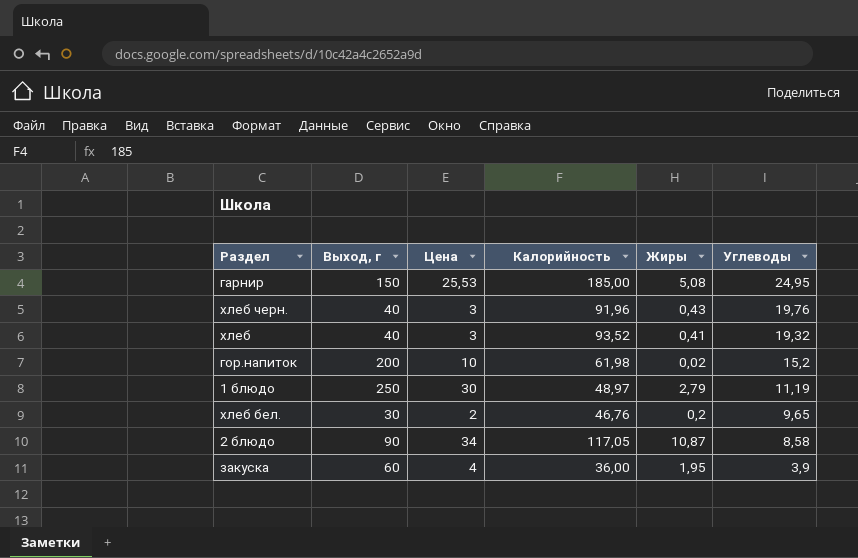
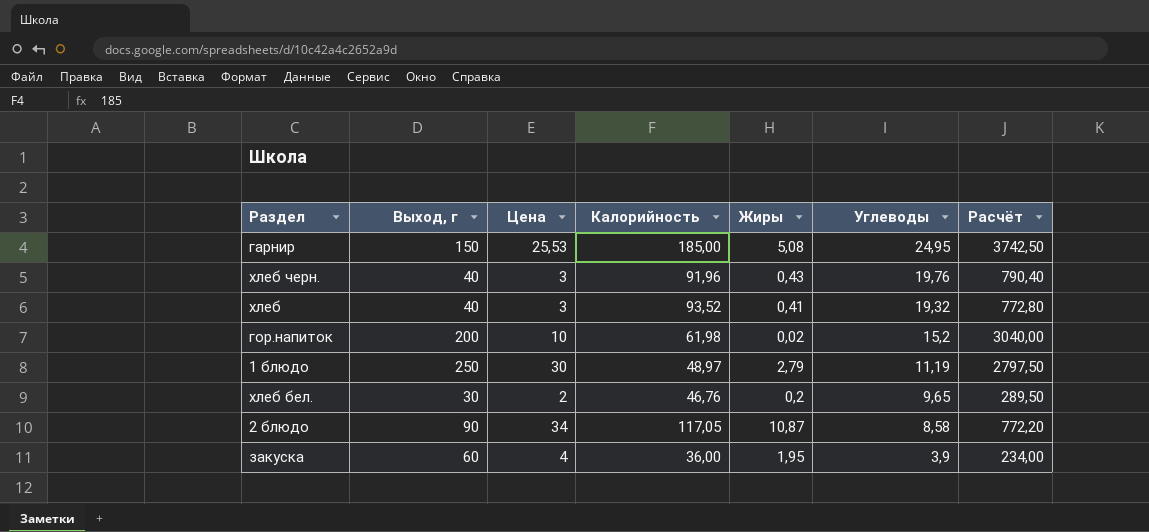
column Расчёт | formula: none -> [Выход, г] * [Углеводы]

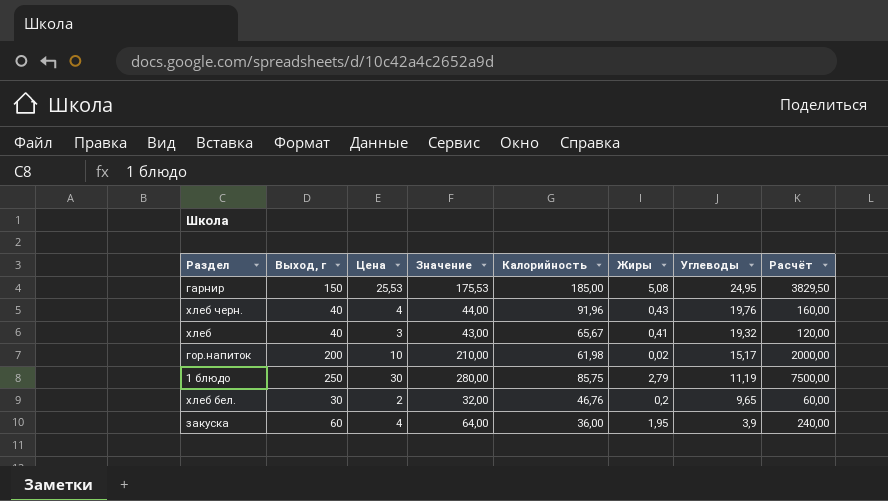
column Значение | formula: none -> [Выход, г] + [Цена]
column Расчёт | formula: [Выход, г] * [Углеводы] -> [Выход, г] * [Цена]
row 2 блюдо: 90 | 34 | 117,05 | 10,87 | 8,58 | 772,20 -> none
хлеб черн. | Цена: 3 -> 4
хлеб | Калорийность: 93,52 -> 65,67
гор.напиток | Углеводы: 15,2 -> 15,17
1 блюдо | Калорийность: 48,97 -> 85,75

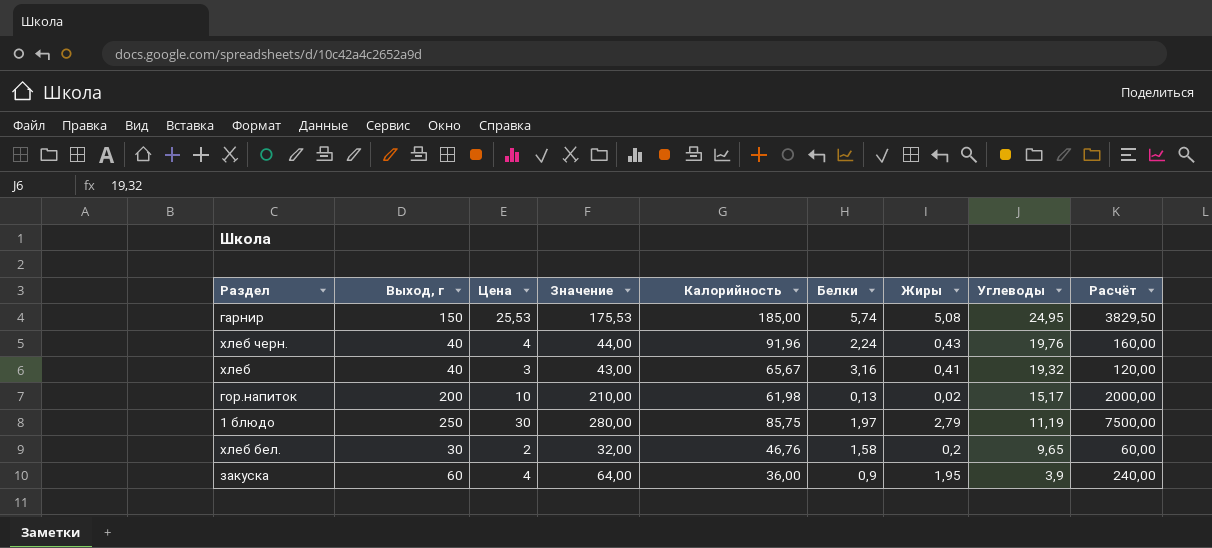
column Белки | position: none -> 6

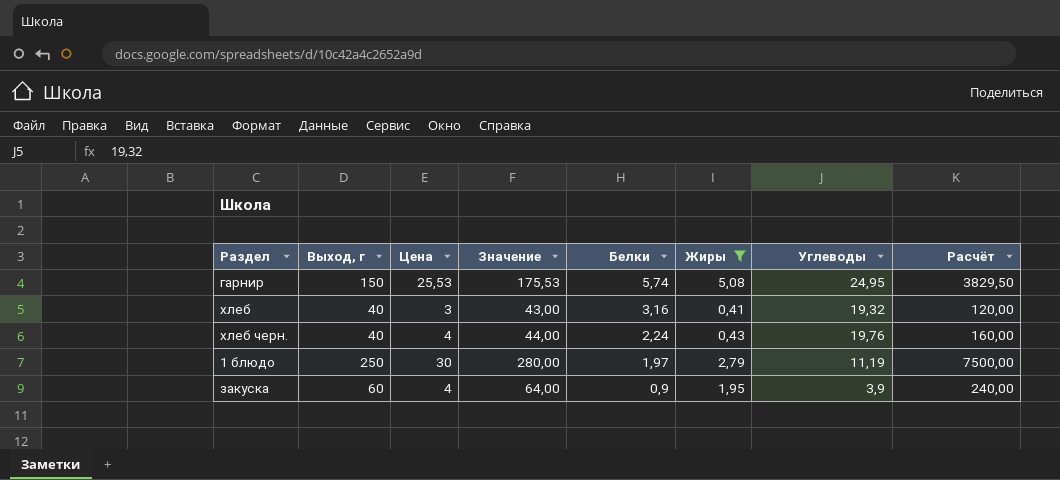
filter: none -> Жиры >= 0,41
row order: Углеводы descending -> Белки descending
column Калорийность | position: 5 -> none

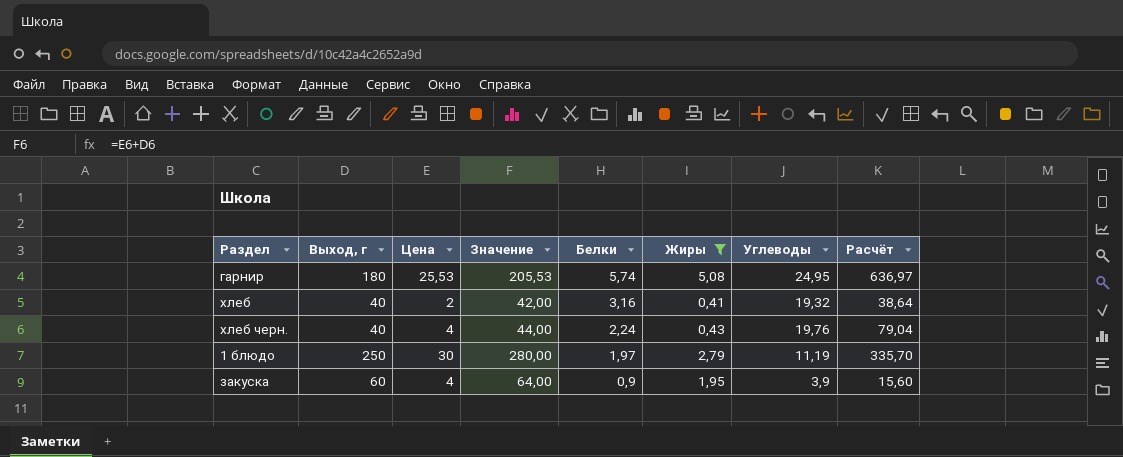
column Расчёт | formula: [Выход, г] * [Цена] -> [Цена] * [Углеводы]
гарнир | Выход, г: 150 -> 180
гарнир | Значение: 175,53 -> 205,53
хлеб | Цена: 3 -> 2
хлеб | Значение: 43,00 -> 42,00

